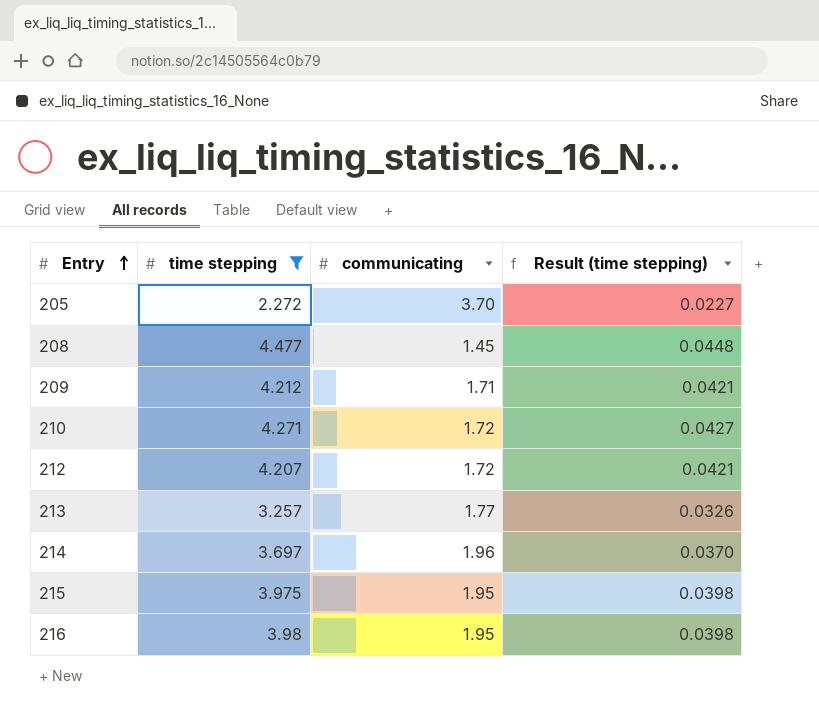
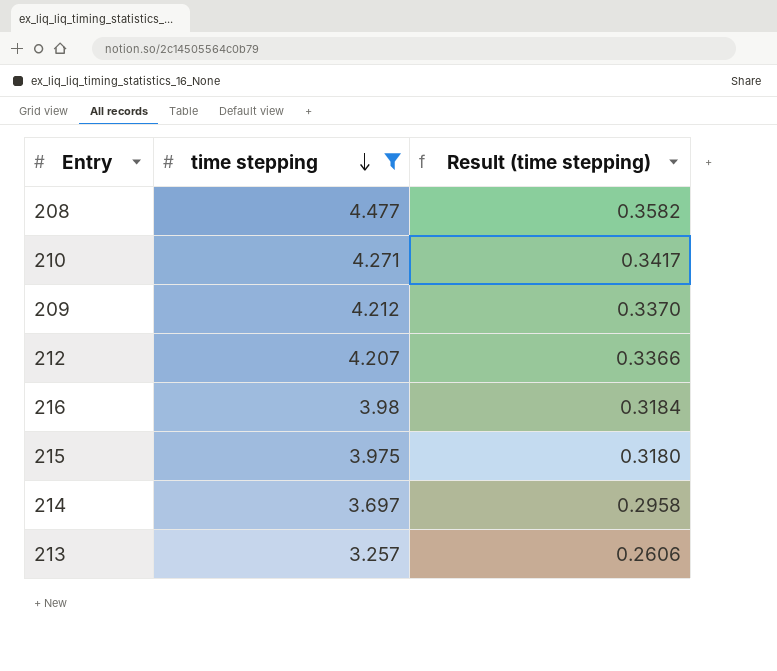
row order: Entry ascending -> time stepping descending
column communicating | position: 3 -> none
column Result (time stepping) | formula: [time stepping] * 0.01 -> [time stepping] * 0.08
row 205: 2.272 | 3.70 | 0.0227 -> none

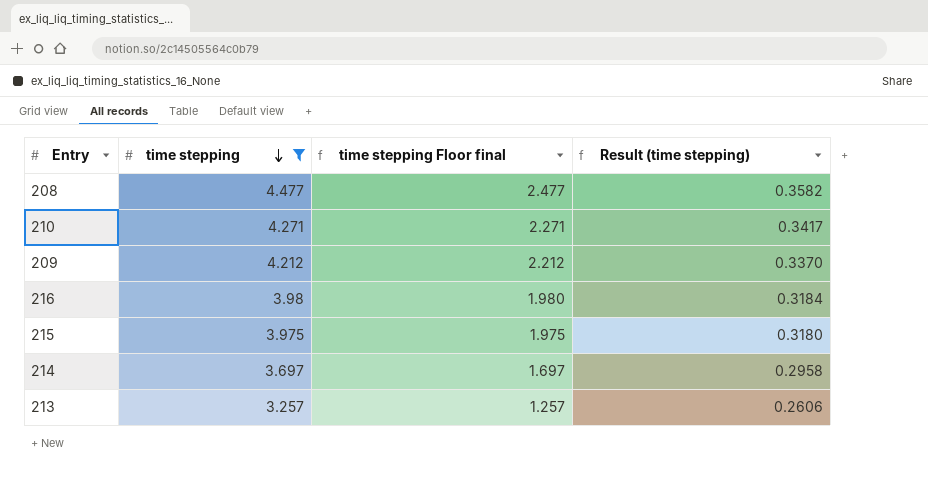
column time stepping Floor final | formula: none -> [time stepping] - 2
row 212: 4.207 | 0.3366 -> none

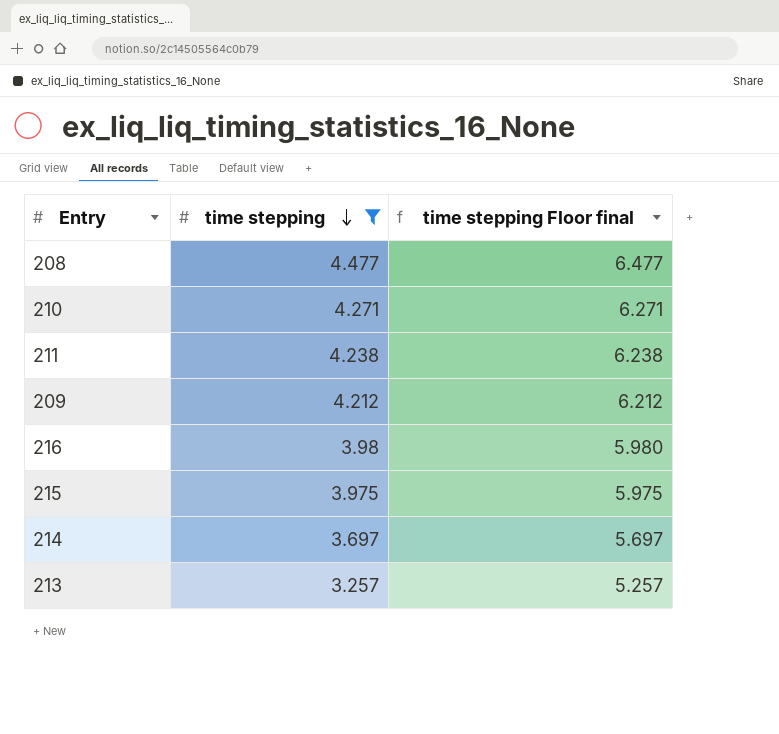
column Result (time stepping) | formula: [time stepping] * 0.08 -> none
column time stepping Floor final | formula: [time stepping] - 2 -> [time stepping] + 2
row 211: none -> 4.238 | 6.238

